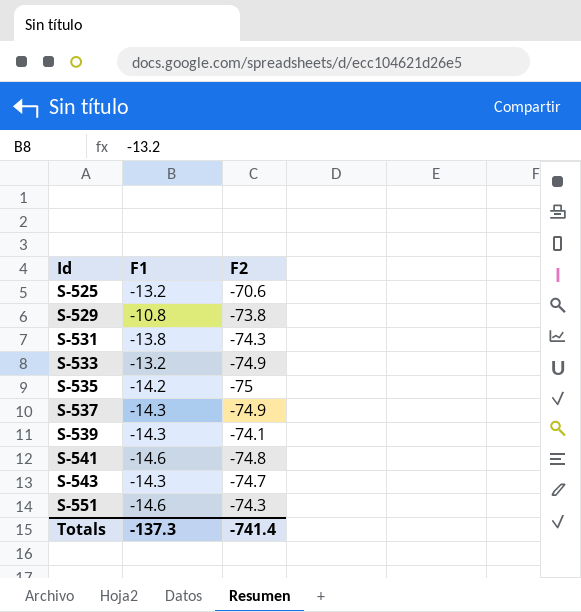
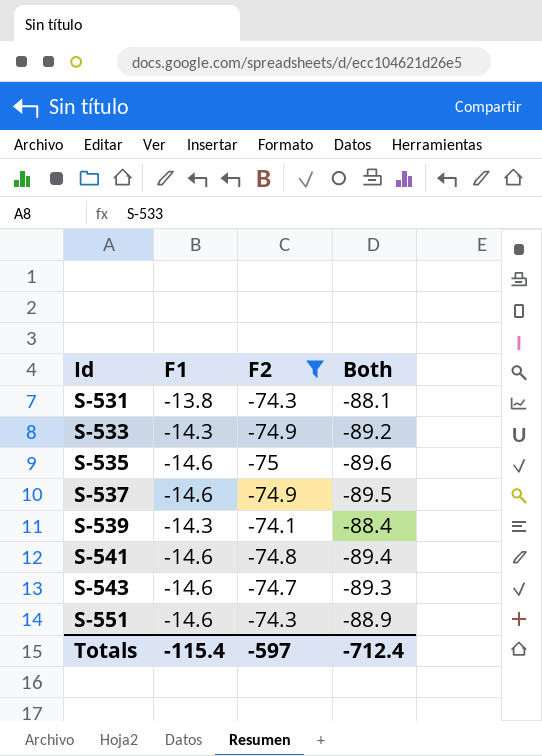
filter: none -> F2 <= -74.1
column Both | formula: none -> [F1] + [F2]
S-533 | F1: -13.2 -> -14.3
S-535 | F1: -14.2 -> -14.6
S-537 | F1: -14.3 -> -14.6
S-543 | F1: -14.3 -> -14.6
Totals | F1: -137.3 -> -115.4
Totals | F2: -741.4 -> -597

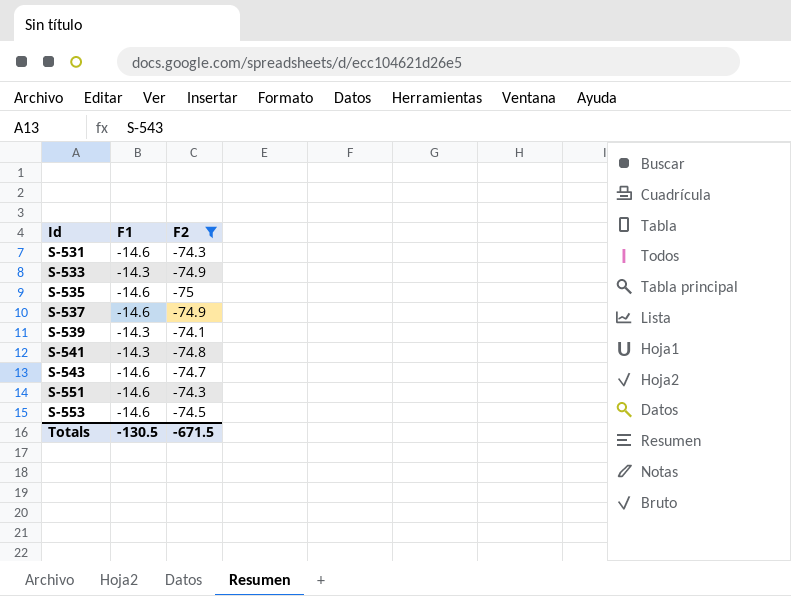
column Both | formula: [F1] + [F2] -> none
S-531 | F1: -13.8 -> -14.6
S-541 | F1: -14.6 -> -14.3
row S-553: none -> -14.6 | -74.5
Totals | F1: -115.4 -> -130.5
Totals | F2: -597 -> -671.5

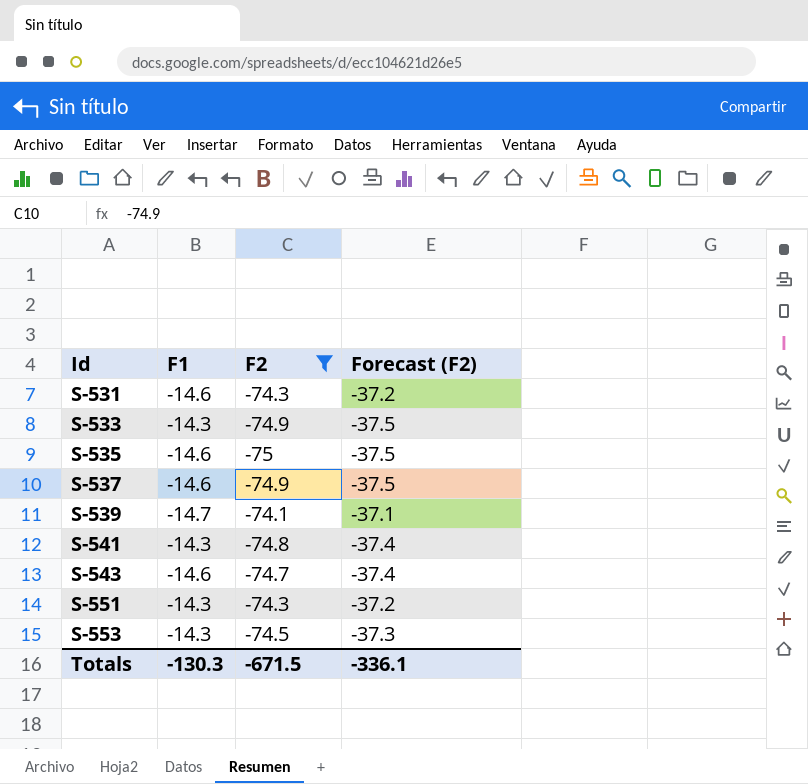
column Forecast (F2) | formula: none -> [F2] * 0.5
S-539 | F1: -14.3 -> -14.7
S-551 | F1: -14.6 -> -14.3
S-553 | F1: -14.6 -> -14.3
Totals | F1: -130.5 -> -130.3

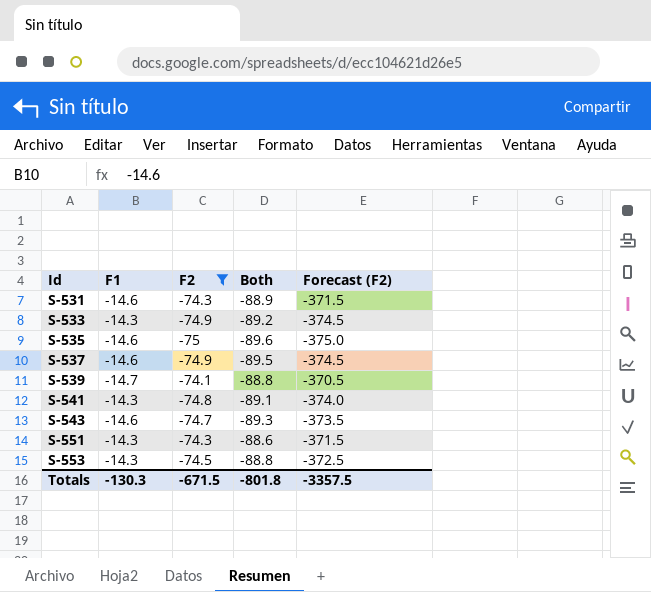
column Both | formula: none -> [F1] + [F2]
column Forecast (F2) | formula: [F2] * 0.5 -> [F2] * 5
Totals | Forecast (F2): -336.1 -> -3357.5

